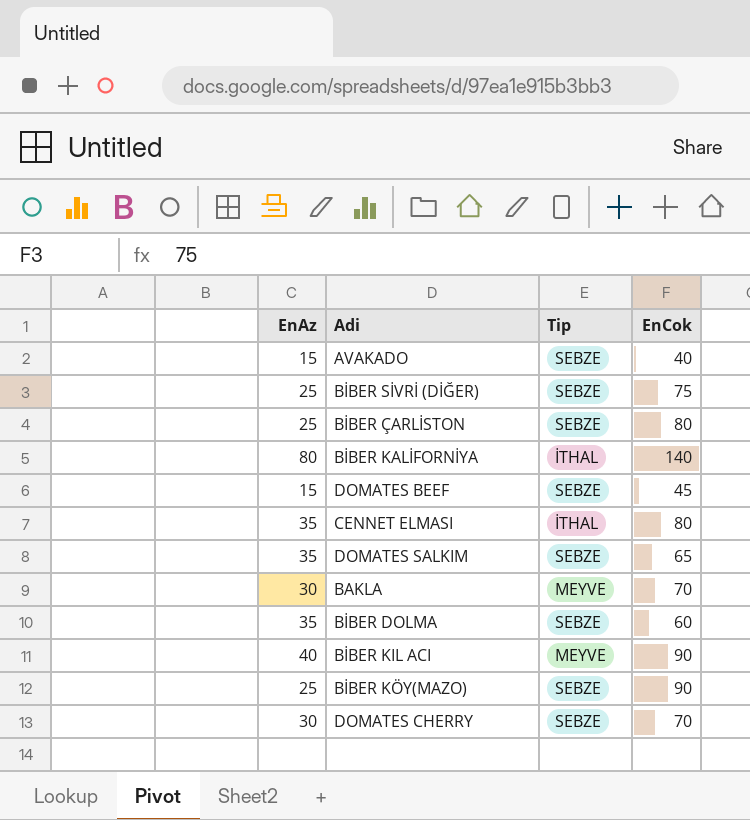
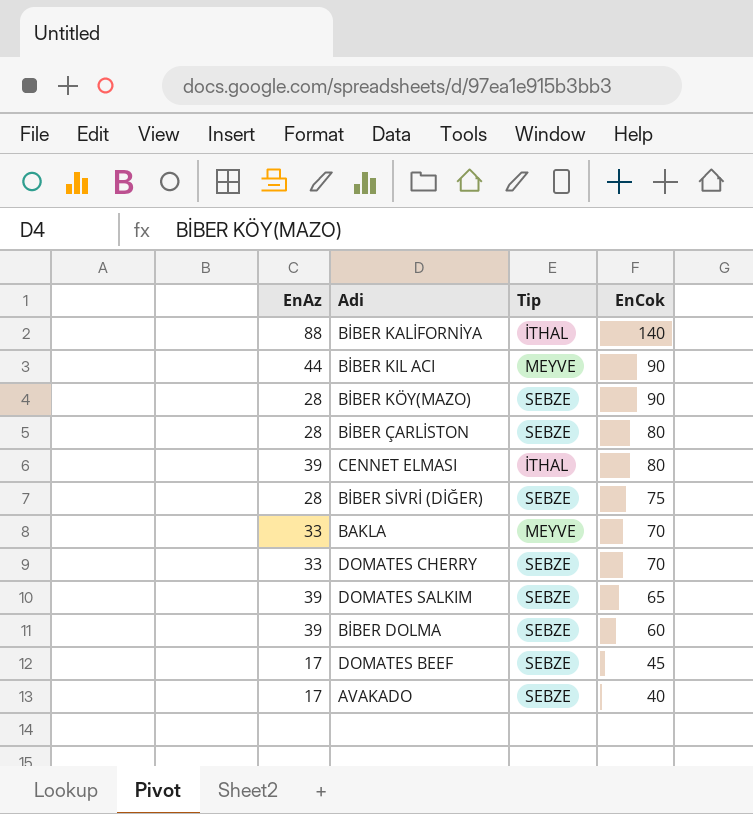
row order: none -> EnCok descending
BİBER KALİFORNİYA | EnAz: 80 -> 88
BİBER KIL ACI | EnAz: 40 -> 44
BİBER KÖY(MAZO) | EnAz: 25 -> 28
BİBER ÇARLİSTON | EnAz: 25 -> 28
CENNET ELMASI | EnAz: 35 -> 39
BİBER SİVRİ (DİĞER) | EnAz: 25 -> 28
BAKLA | EnAz: 30 -> 33
DOMATES CHERRY | EnAz: 30 -> 33
DOMATES SALKIM | EnAz: 35 -> 39
BİBER DOLMA | EnAz: 35 -> 39
DOMATES BEEF | EnAz: 15 -> 17
AVAKADO | EnAz: 15 -> 17

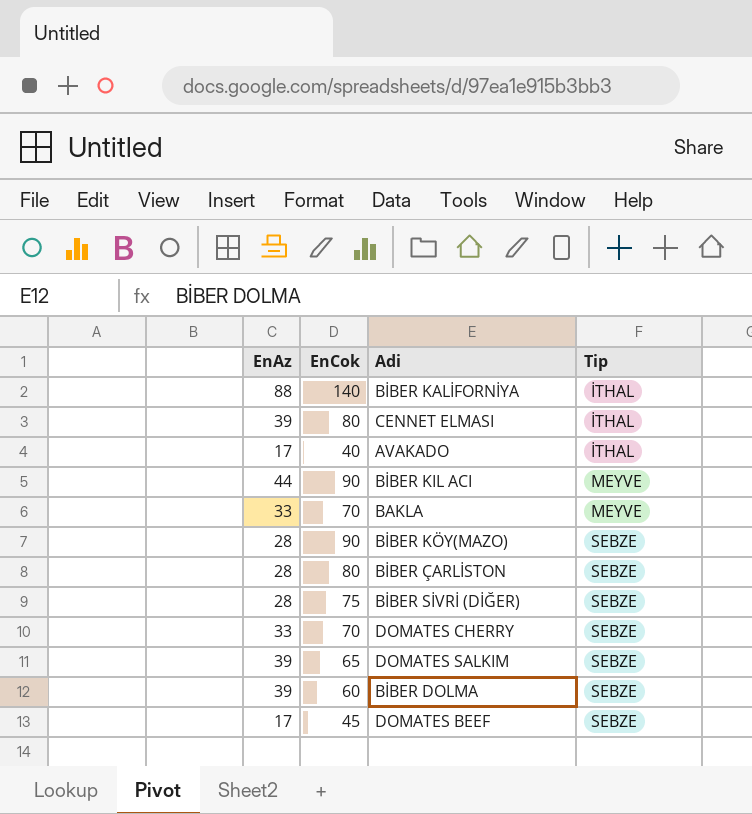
row order: EnCok descending -> Tip ascending
column EnCok | position: 4 -> 2
AVAKADO | Tip: SEBZE -> İTHAL

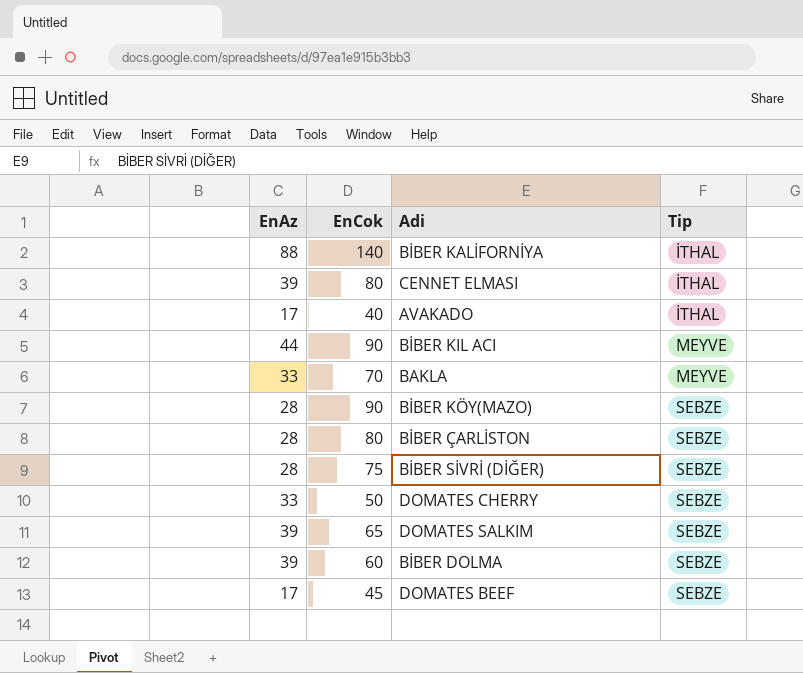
DOMATES CHERRY | EnCok: 70 -> 50

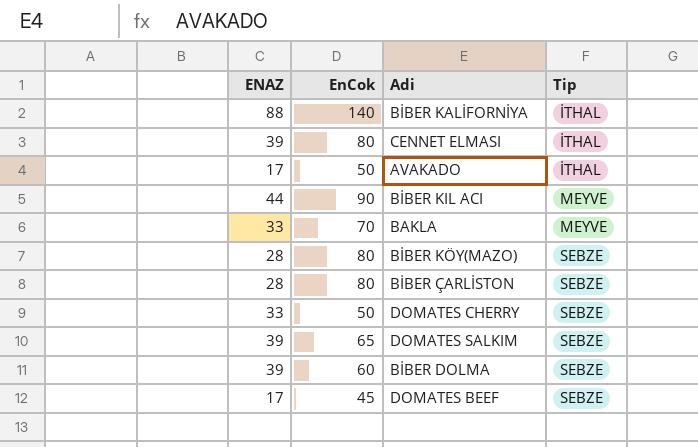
column name: EnAz -> ENAZ
row BİBER SİVRİ (DİĞER): 28 | 75 | SEBZE -> none
AVAKADO | EnCok: 40 -> 50
BİBER KÖY(MAZO) | EnCok: 90 -> 80

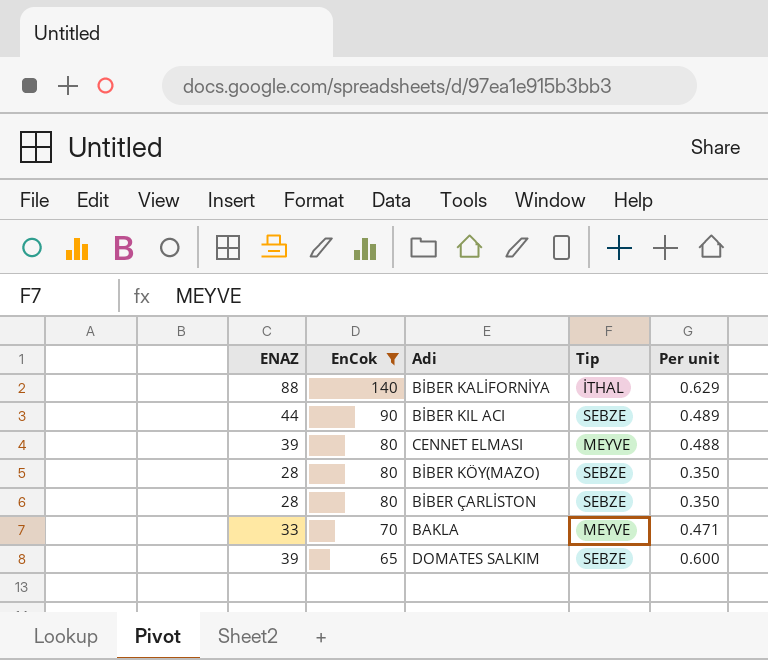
filter: none -> EnCok >= 65
row order: Tip ascending -> EnCok descending
column Per unit | formula: none -> [ENAZ] / [EnCok]
BİBER KIL ACI | Tip: MEYVE -> SEBZE
CENNET ELMASI | Tip: İTHAL -> MEYVE

